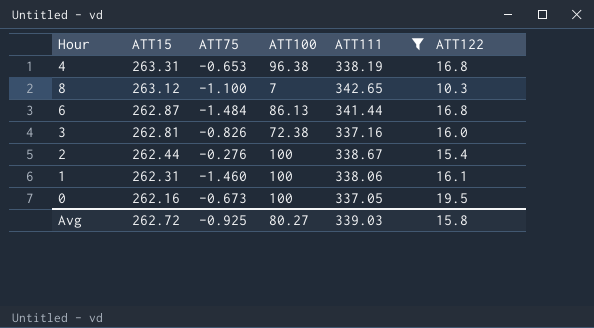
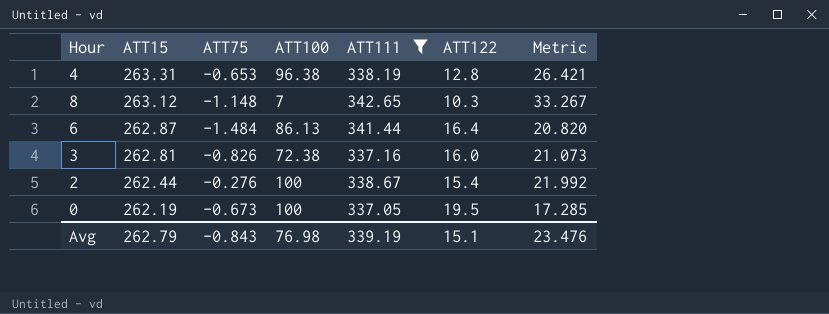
column Metric | formula: none -> [ATT111] / [ATT122]
row 1: 262.31 | -1.460 | 100 | 338.06 | 16.1 -> none
4 | ATT122: 16.8 -> 12.8
8 | ATT75: -1.100 -> -1.148
6 | ATT122: 16.8 -> 16.4
0 | ATT15: 262.16 -> 262.19
Avg | ATT15: 262.72 -> 262.79
Avg | ATT75: -0.925 -> -0.843
Avg | ATT100: 80.27 -> 76.98
Avg | ATT111: 339.03 -> 339.19
Avg | ATT122: 15.8 -> 15.1

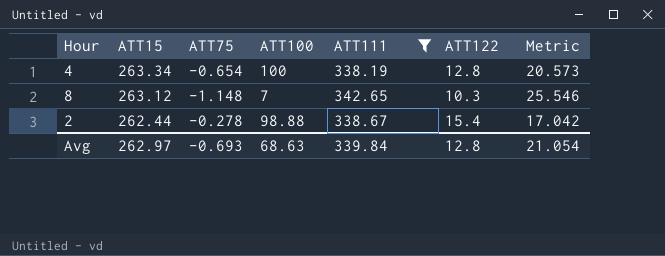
column Metric | formula: [ATT111] / [ATT122] -> [ATT15] / [ATT122]
row 6: 262.87 | -1.484 | 86.13 | 341.44 | 16.4 | 20.820 -> none
row 3: 262.81 | -0.826 | 72.38 | 337.16 | 16.0 | 21.073 -> none
row 0: 262.19 | -0.673 | 100 | 337.05 | 19.5 | 17.285 -> none
4 | ATT15: 263.31 -> 263.34
4 | ATT75: -0.653 -> -0.654
4 | ATT100: 96.38 -> 100
2 | ATT75: -0.276 -> -0.278
2 | ATT100: 100 -> 98.88
Avg | ATT15: 262.79 -> 262.97
Avg | ATT75: -0.843 -> -0.693
Avg | ATT100: 76.98 -> 68.63
Avg | ATT111: 339.19 -> 339.84
Avg | ATT122: 15.1 -> 12.8
Avg | Metric: 23.476 -> 21.054

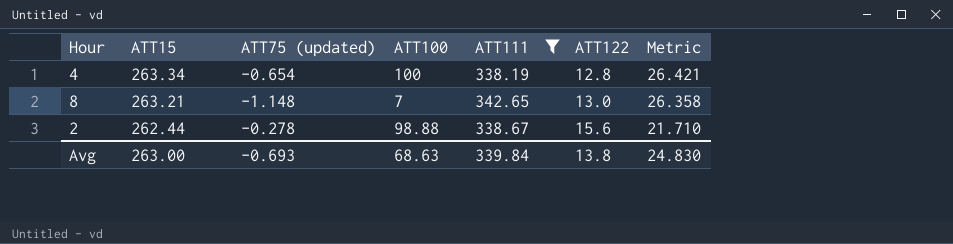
column name: ATT75 -> ATT75 (updated)
column Metric | formula: [ATT15] / [ATT122] -> [ATT111] / [ATT122]
8 | ATT15: 263.12 -> 263.21
8 | ATT122: 10.3 -> 13.0
2 | ATT122: 15.4 -> 15.6
Avg | ATT15: 262.97 -> 263.00
Avg | ATT122: 12.8 -> 13.8
Avg | Metric: 21.054 -> 24.830

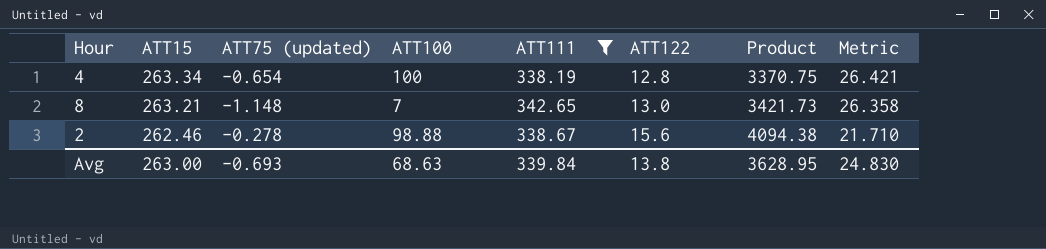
column Product | formula: none -> [ATT15] * [ATT122]
2 | ATT15: 262.44 -> 262.46

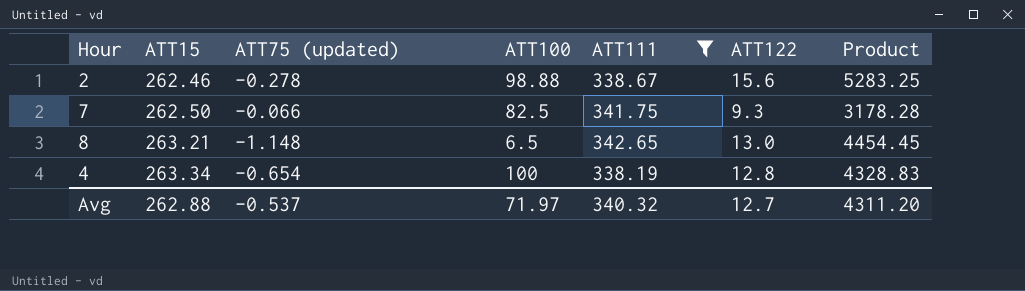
row order: ATT15 descending -> ATT15 ascending
column Metric | formula: [ATT111] / [ATT122] -> none
column Product | formula: [ATT15] * [ATT122] -> [ATT111] * [ATT122]
row 7: none -> 262.50 | -0.066 | 82.5 | 341.75 | 9.3 | 3178.28
8 | ATT100: 7 -> 6.5
Avg | ATT15: 263.00 -> 262.88
Avg | ATT75 (updated): -0.693 -> -0.537
Avg | ATT100: 68.63 -> 71.97
Avg | ATT111: 339.84 -> 340.32
Avg | ATT122: 13.8 -> 12.7
Avg | Product: 3628.95 -> 4311.20

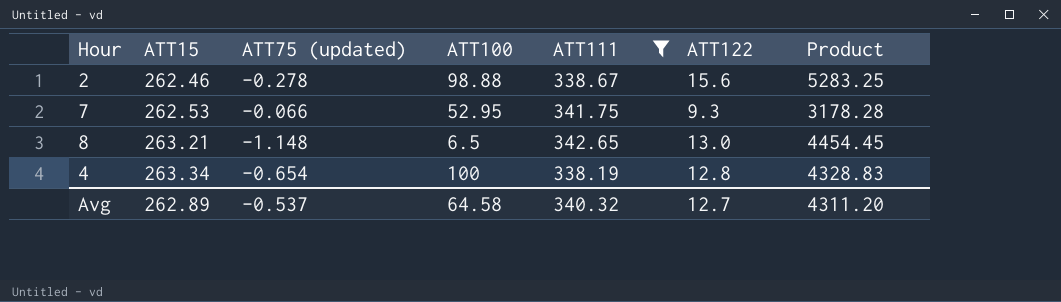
7 | ATT15: 262.50 -> 262.53
7 | ATT100: 82.5 -> 52.95
Avg | ATT15: 262.88 -> 262.89
Avg | ATT100: 71.97 -> 64.58

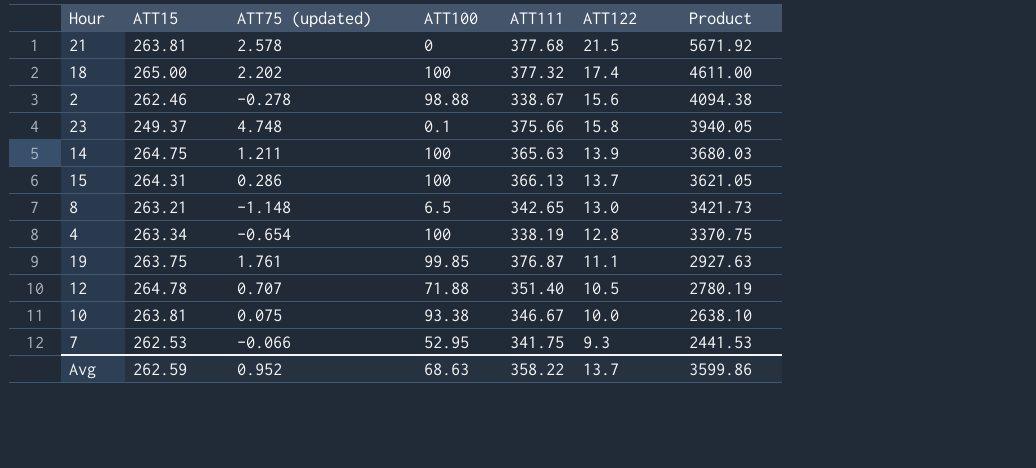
filter: ATT111 <= 342.65 -> none
row order: ATT15 ascending -> Product descending
column Product | formula: [ATT111] * [ATT122] -> [ATT15] * [ATT122]
Avg | ATT15: 262.89 -> 262.59
Avg | ATT75 (updated): -0.537 -> 0.952
Avg | ATT100: 64.58 -> 68.63
Avg | ATT111: 340.32 -> 358.22
Avg | ATT122: 12.7 -> 13.7
Avg | Product: 4311.20 -> 3599.86

